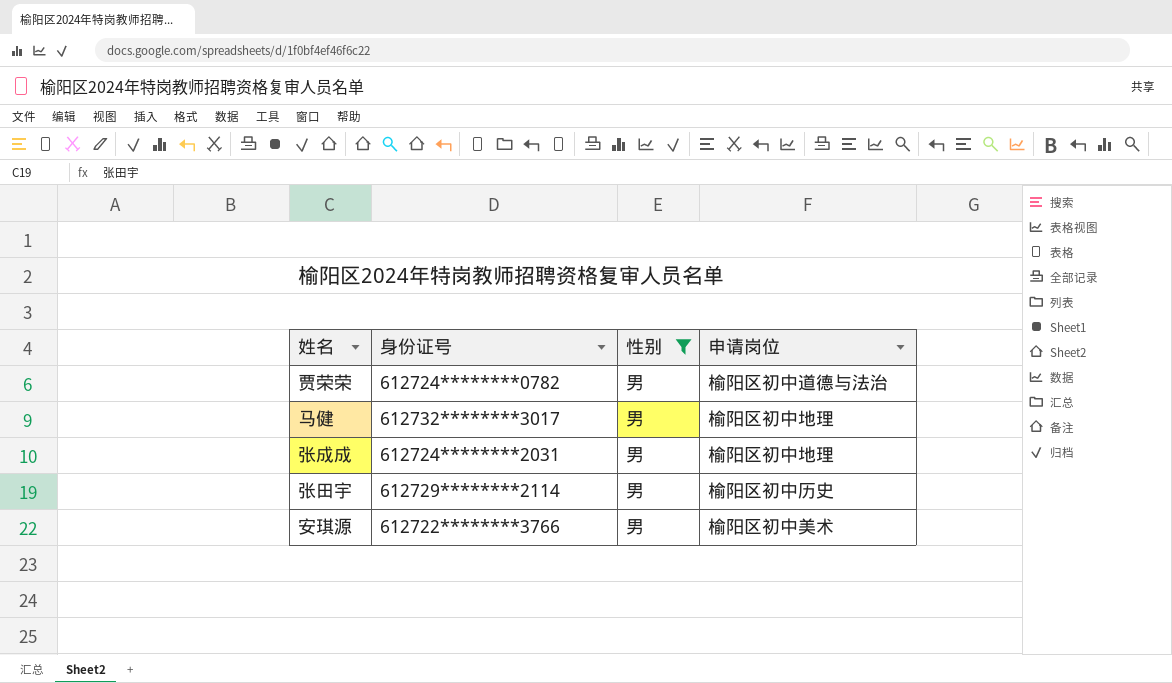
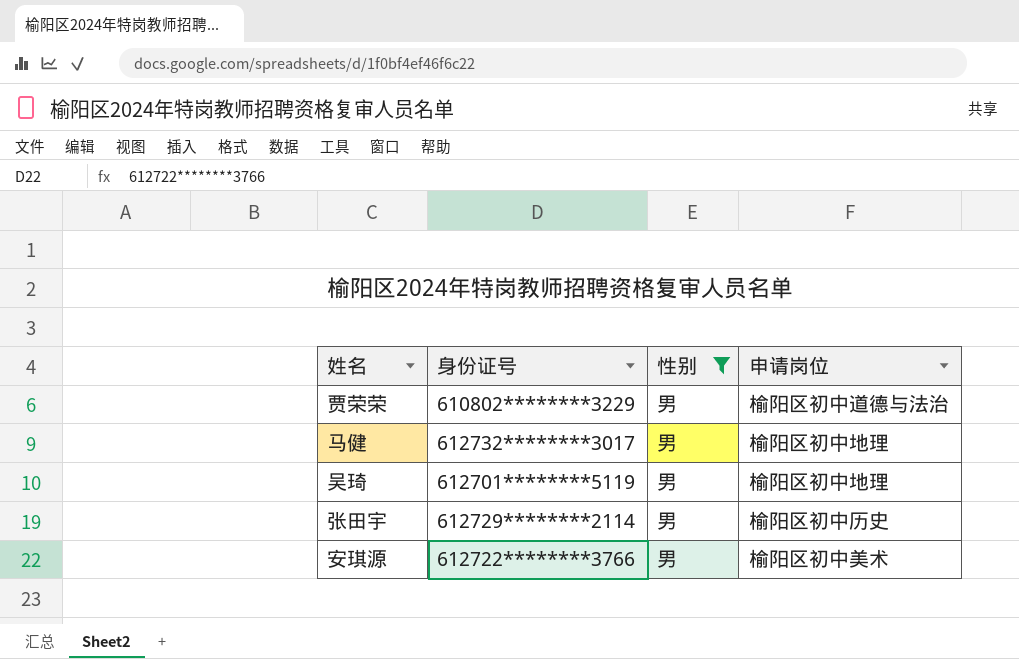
row 张成成: 612724********2031 | 男 | 榆阳区初中地理 -> none
贾荣荣 | 身份证号: 612724********0782 -> 610802********3229
row 吴琦: none -> 612701********5119 | 男 | 榆阳区初中地理

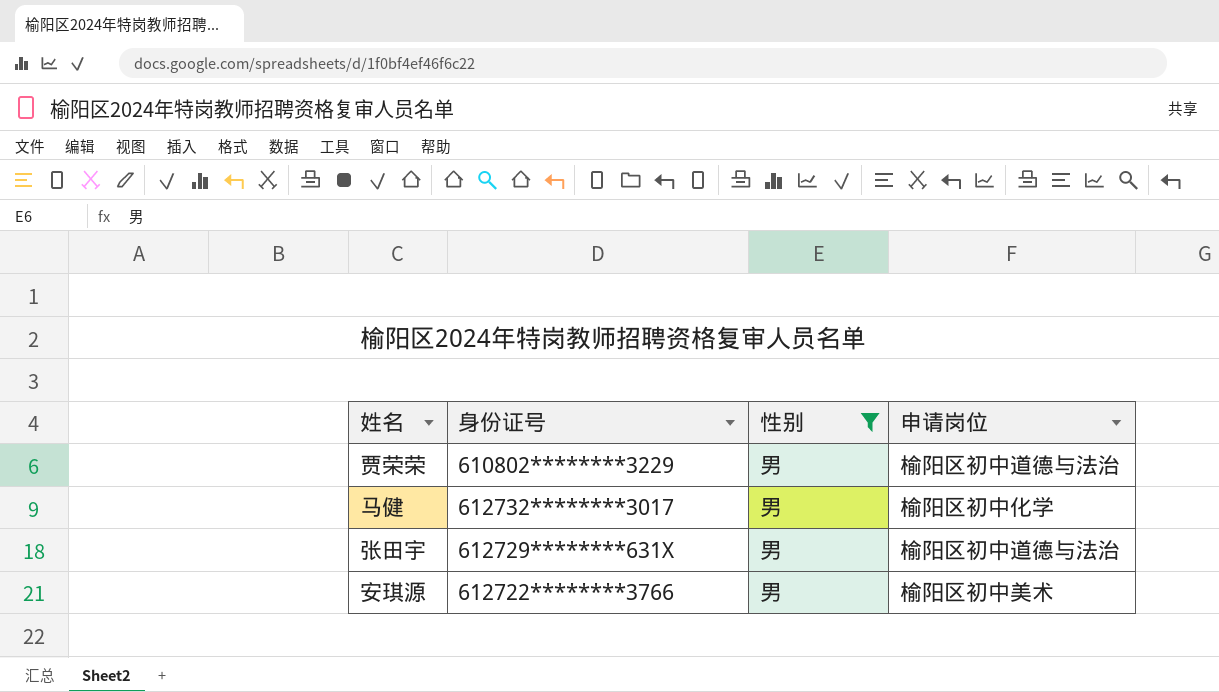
row 吴琦: 612701********5119 | 男 | 榆阳区初中地理 -> none
马健 | 申请岗位: 榆阳区初中地理 -> 榆阳区初中化学
张田宇 | 身份证号: 612729********2114 -> 612729********631X
张田宇 | 申请岗位: 榆阳区初中历史 -> 榆阳区初中道德与法治

